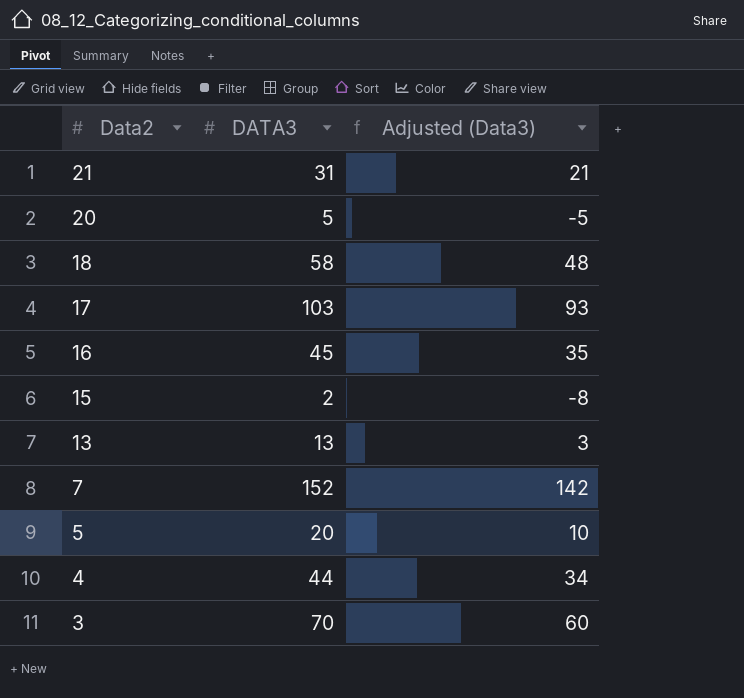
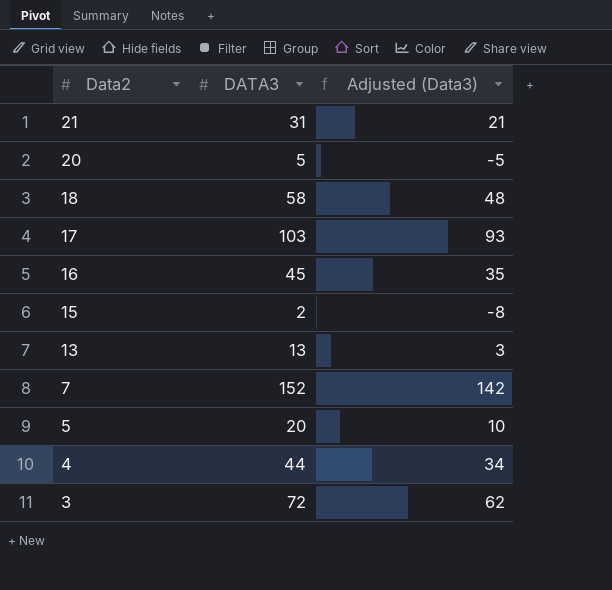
3 | DATA3: 70 -> 72
3 | Adjusted (Data3): 60 -> 62

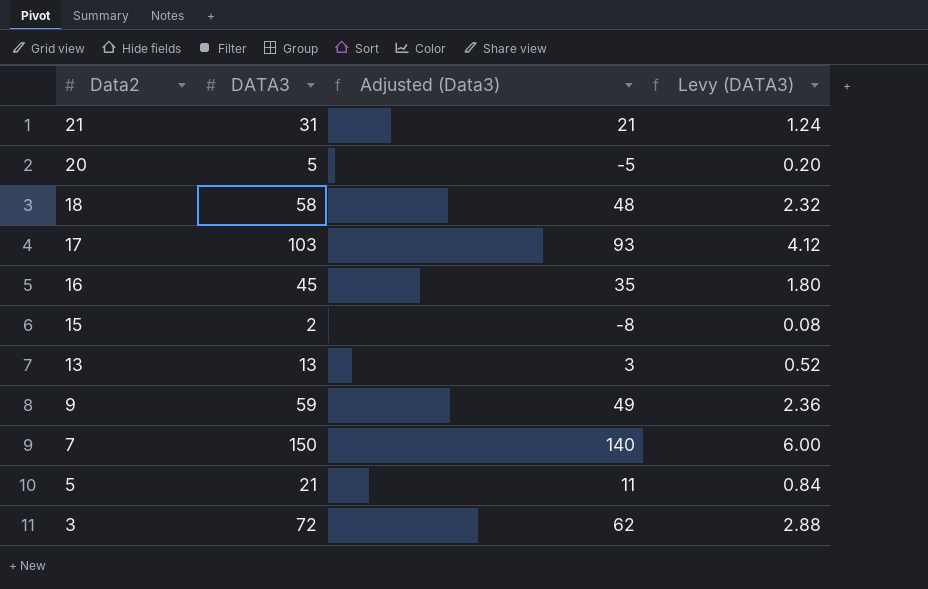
column Levy (DATA3) | formula: none -> [DATA3] * 0.04
row 4: 44 | 34 -> none
row 9: none -> 59 | 49 | 2.36
7 | DATA3: 152 -> 150
7 | Adjusted (Data3): 142 -> 140
5 | DATA3: 20 -> 21
5 | Adjusted (Data3): 10 -> 11

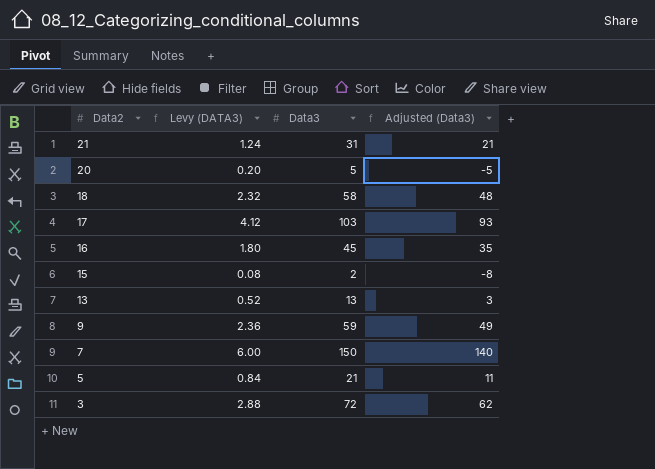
column Levy (DATA3) | position: 4 -> 2
column name: DATA3 -> Data3

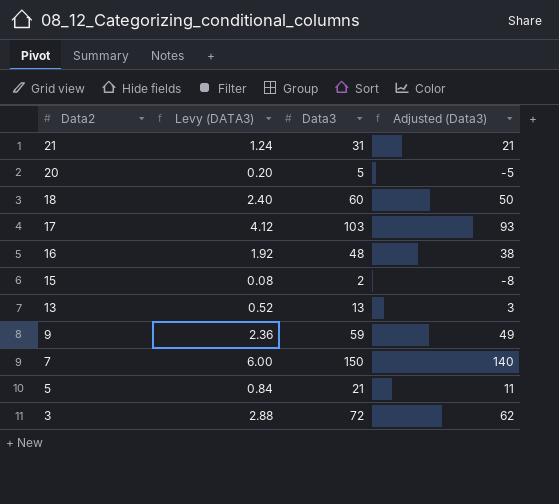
18 | Levy (DATA3): 2.32 -> 2.40
18 | Data3: 58 -> 60
18 | Adjusted (Data3): 48 -> 50
16 | Levy (DATA3): 1.80 -> 1.92
16 | Data3: 45 -> 48
16 | Adjusted (Data3): 35 -> 38

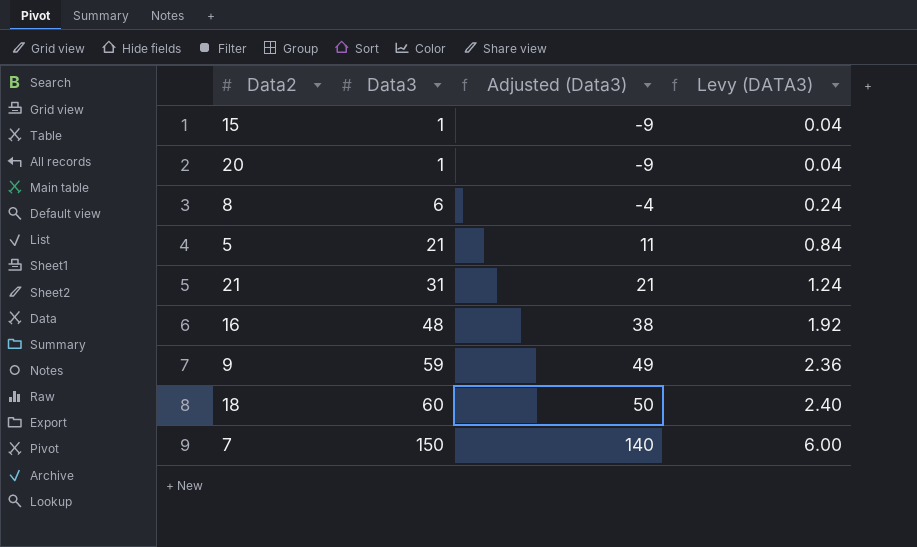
row order: Data2 descending -> Data3 ascending
column Levy (DATA3) | position: 2 -> 4
row 17: 4.12 | 103 | 93 -> none
row 13: 0.52 | 13 | 3 -> none
row 3: 2.88 | 72 | 62 -> none
15 | Data3: 2 -> 1
15 | Adjusted (Data3): -8 -> -9
15 | Levy (DATA3): 0.08 -> 0.04
20 | Data3: 5 -> 1
20 | Adjusted (Data3): -5 -> -9
20 | Levy (DATA3): 0.20 -> 0.04
row 8: none -> 6 | -4 | 0.24

